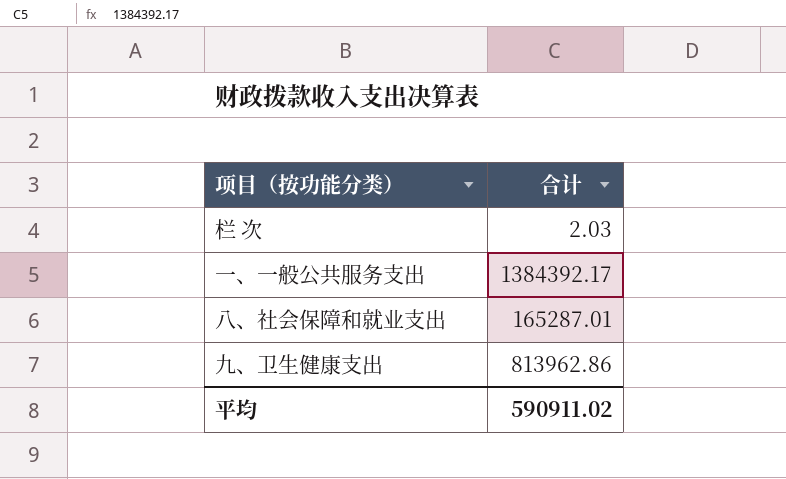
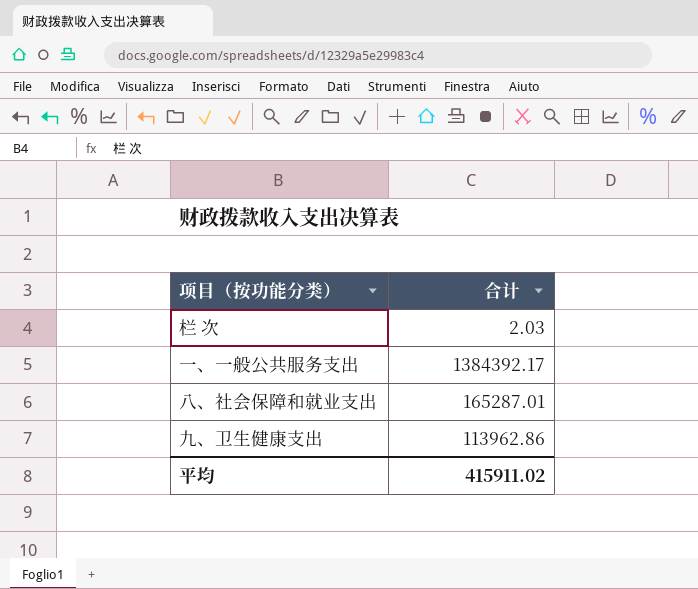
九、卫生健康支出 | 合计: 813962.86 -> 113962.86
平均 | 合计: 590911.02 -> 415911.02

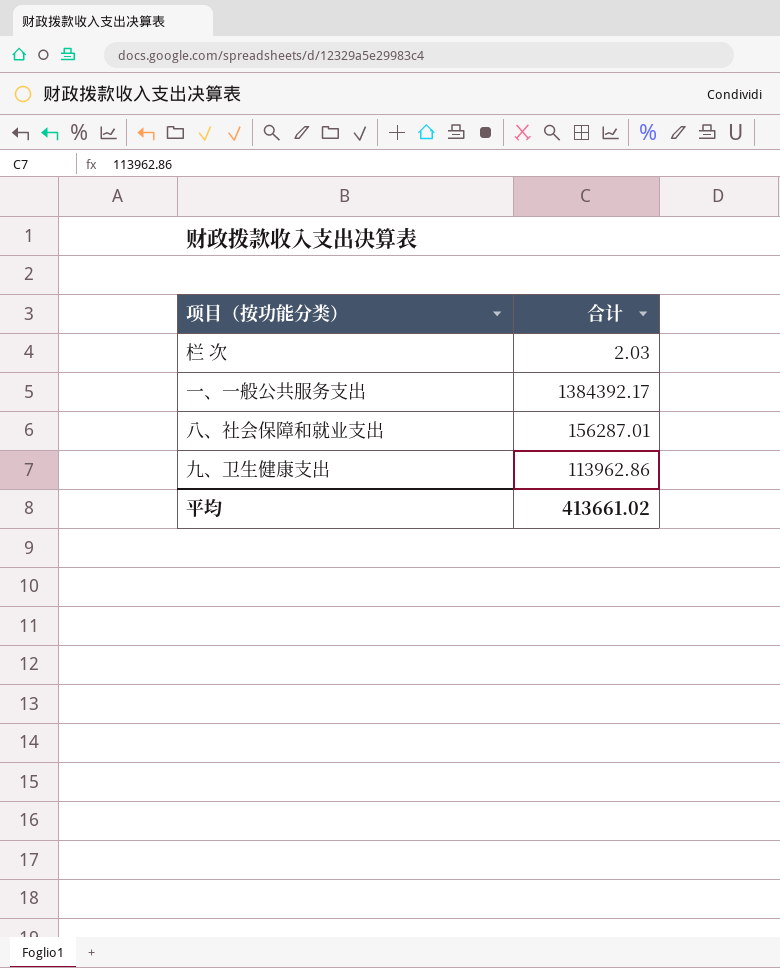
八、社会保障和就业支出 | 合计: 165287.01 -> 156287.01
平均 | 合计: 415911.02 -> 413661.02

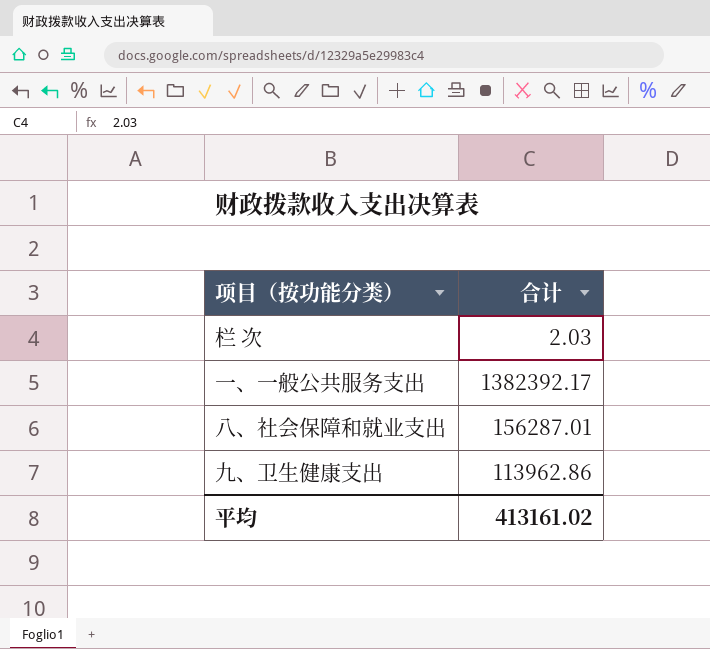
一、一般公共服务支出 | 合计: 1384392.17 -> 1382392.17
平均 | 合计: 413661.02 -> 413161.02

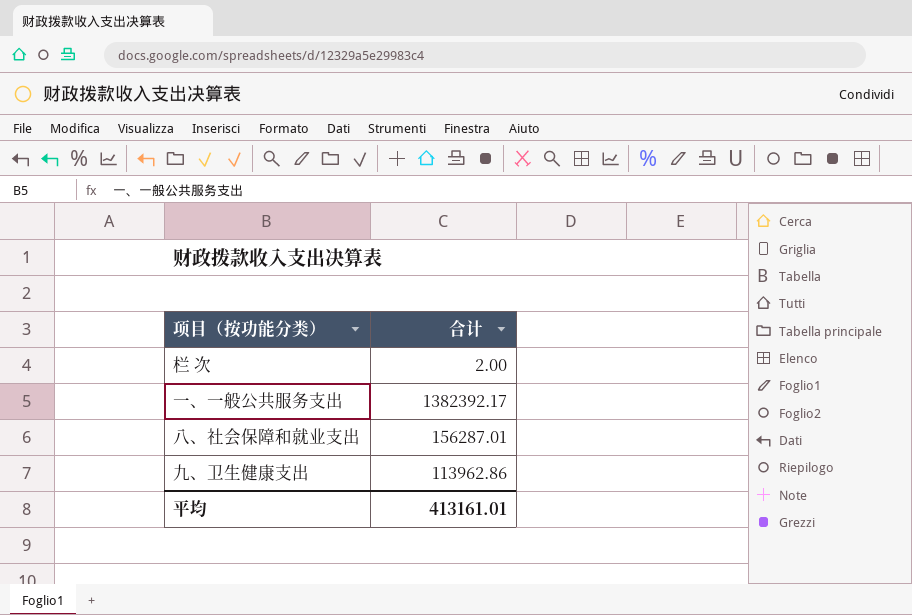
栏 次 | 合计: 2.03 -> 2.00
平均 | 合计: 413161.02 -> 413161.01

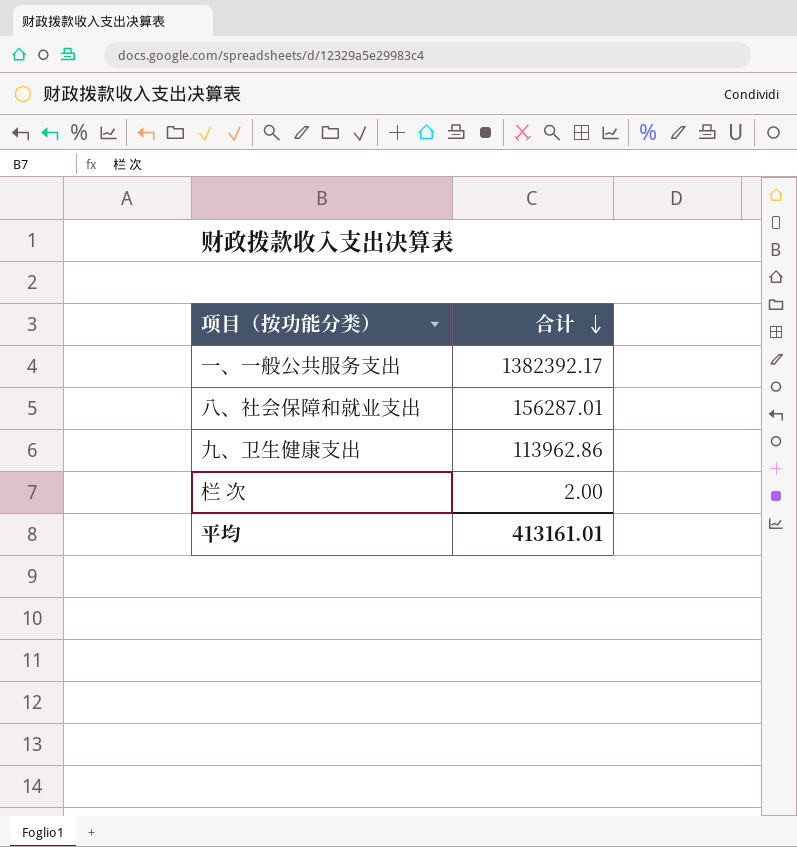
row order: none -> 合计 descending

